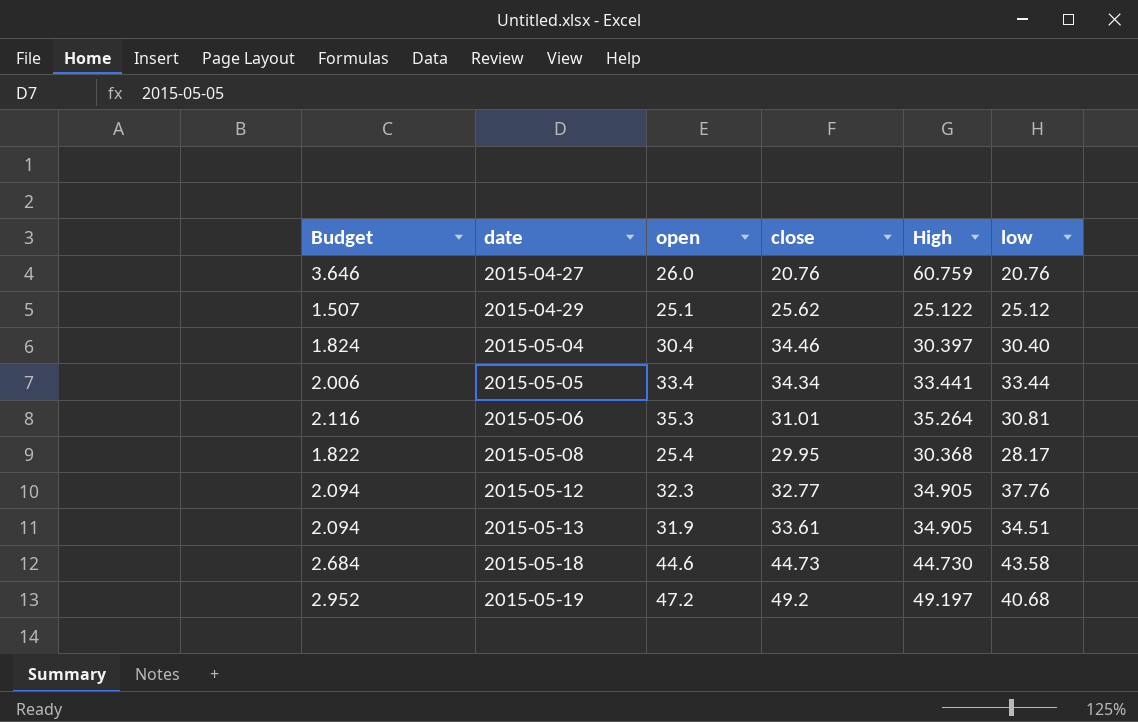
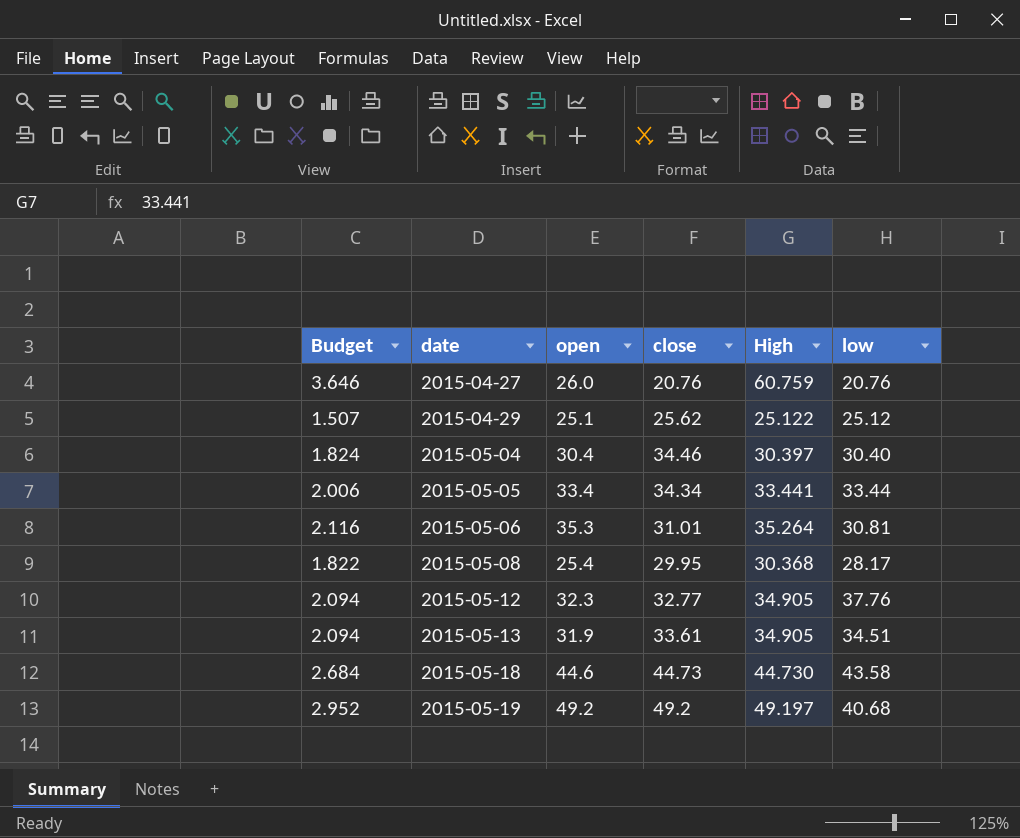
2015-05-19 | open: 47.2 -> 49.2

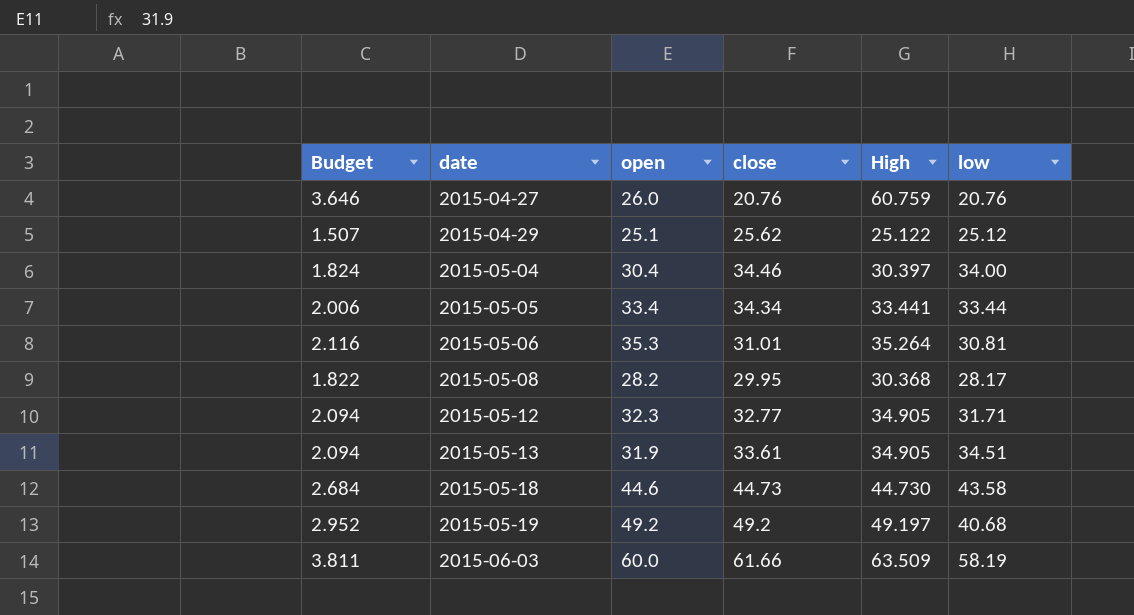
2015-05-04 | low: 30.40 -> 34.00
2015-05-08 | open: 25.4 -> 28.2
2015-05-12 | low: 37.76 -> 31.71
row 2015-06-03: none -> 3.811 | 60.0 | 61.66 | 63.509 | 58.19

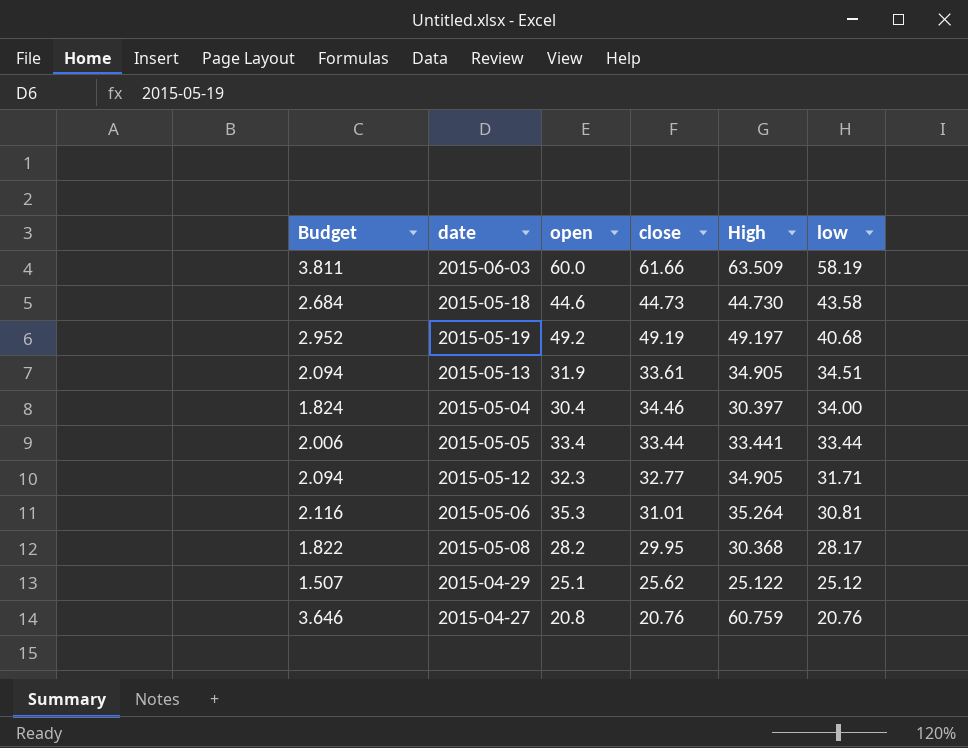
row order: date ascending -> low descending
2015-05-19 | close: 49.2 -> 49.19
2015-05-05 | close: 34.34 -> 33.44
2015-04-27 | open: 26.0 -> 20.8

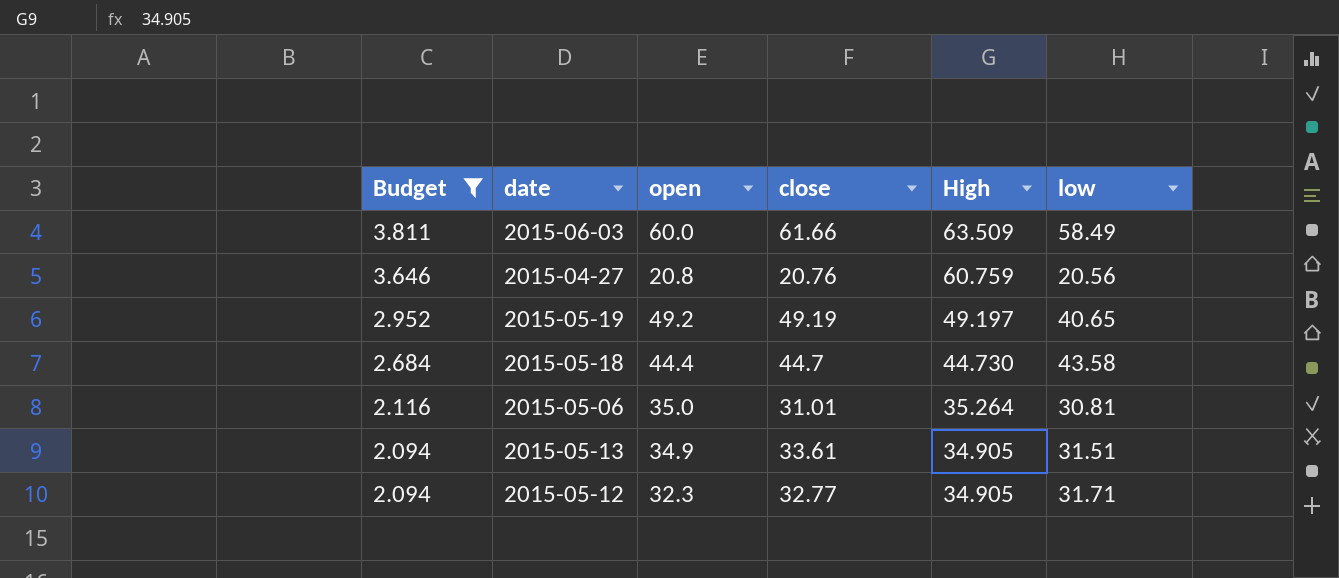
filter: none -> Budget >= 2.094
row order: low descending -> Budget descending
2015-06-03 | low: 58.19 -> 58.49
2015-04-27 | low: 20.76 -> 20.56
2015-05-19 | low: 40.68 -> 40.65
2015-05-18 | open: 44.6 -> 44.4
2015-05-18 | close: 44.73 -> 44.7
2015-05-06 | open: 35.3 -> 35.0
2015-05-13 | open: 31.9 -> 34.9
2015-05-13 | low: 34.51 -> 31.51

